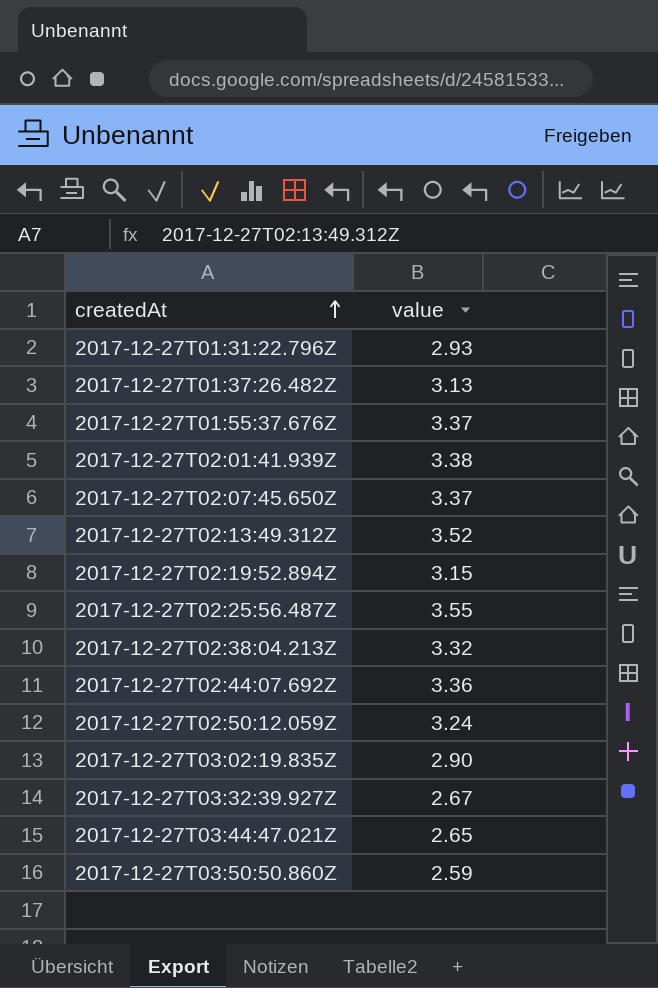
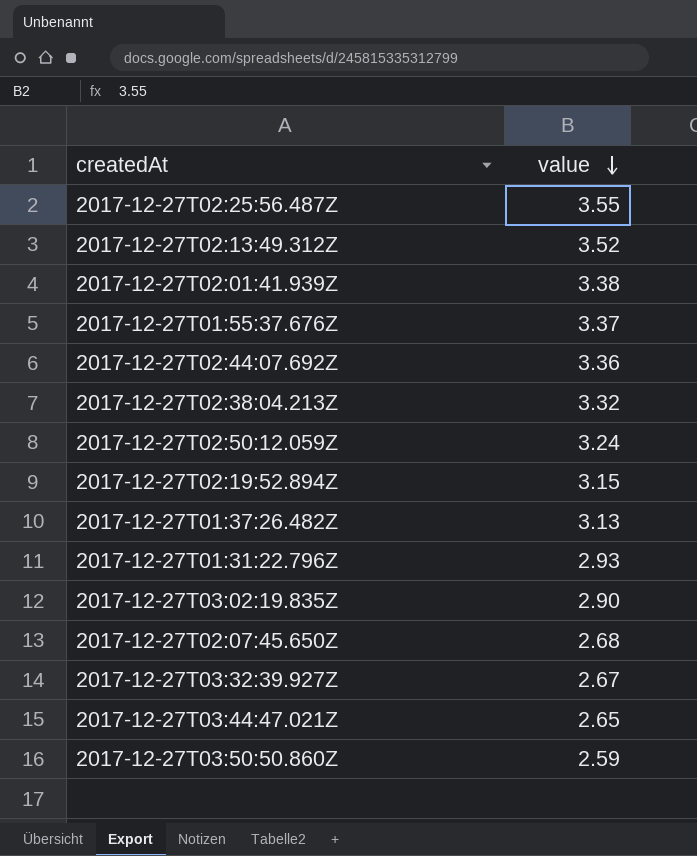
row order: createdAt ascending -> value descending
2017-12-27T02:07:45.650Z | value: 3.37 -> 2.68

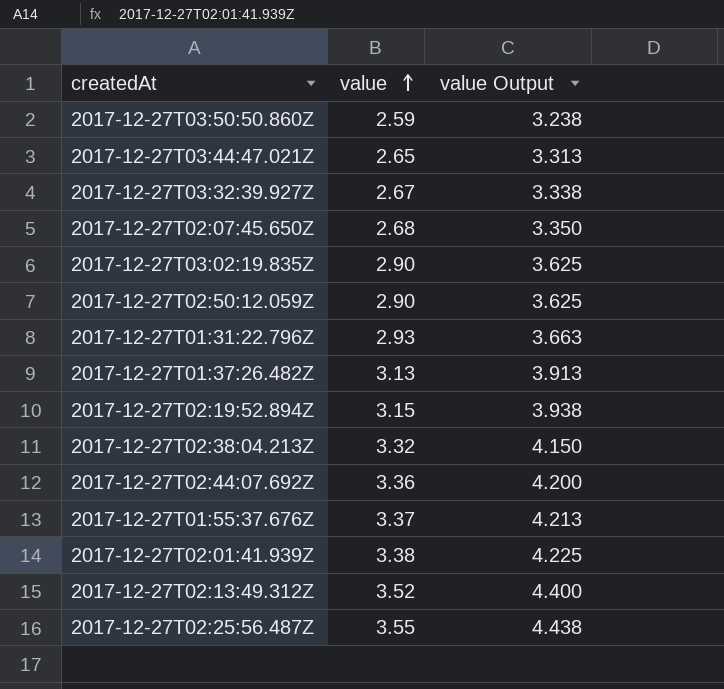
row order: value descending -> value ascending
column value Output | formula: none -> [value] * 1.25
2017-12-27T02:50:12.059Z | value: 3.24 -> 2.90

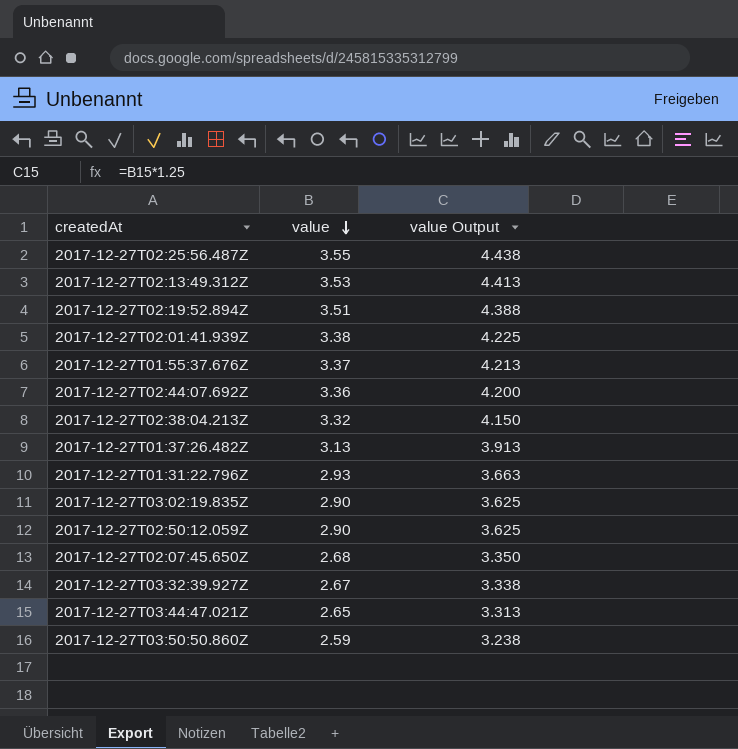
row order: value ascending -> value descending
2017-12-27T02:13:49.312Z | value: 3.52 -> 3.53
2017-12-27T02:13:49.312Z | value Output: 4.400 -> 4.413
2017-12-27T02:19:52.894Z | value: 3.15 -> 3.51
2017-12-27T02:19:52.894Z | value Output: 3.938 -> 4.388

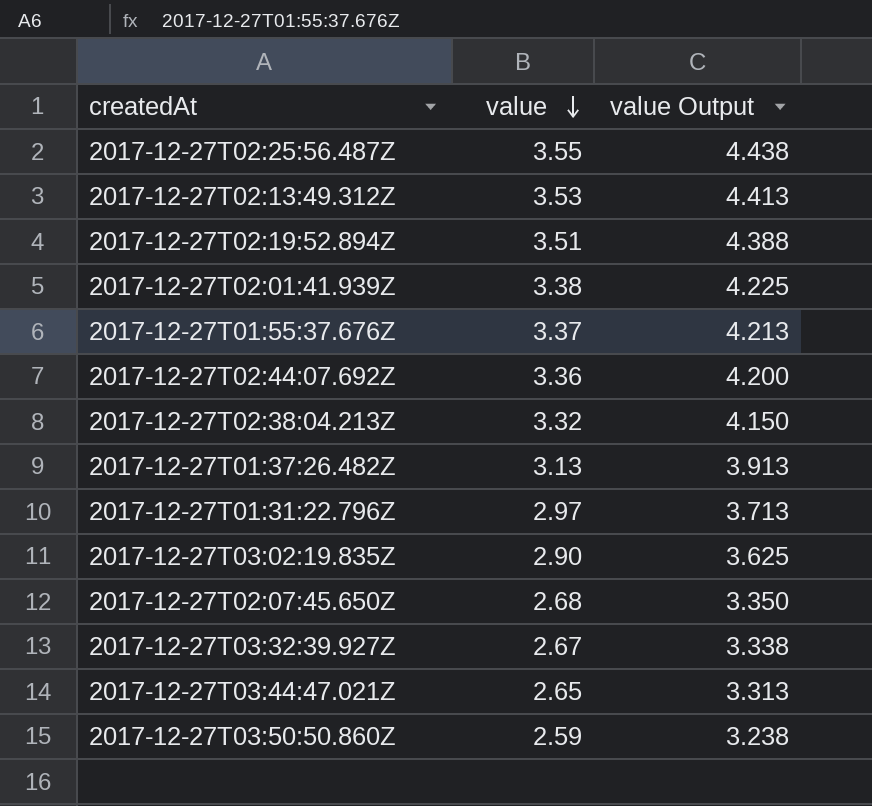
row 2017-12-27T02:50:12.059Z: 2.90 | 3.625 -> none
2017-12-27T01:31:22.796Z | value: 2.93 -> 2.97
2017-12-27T01:31:22.796Z | value Output: 3.663 -> 3.713

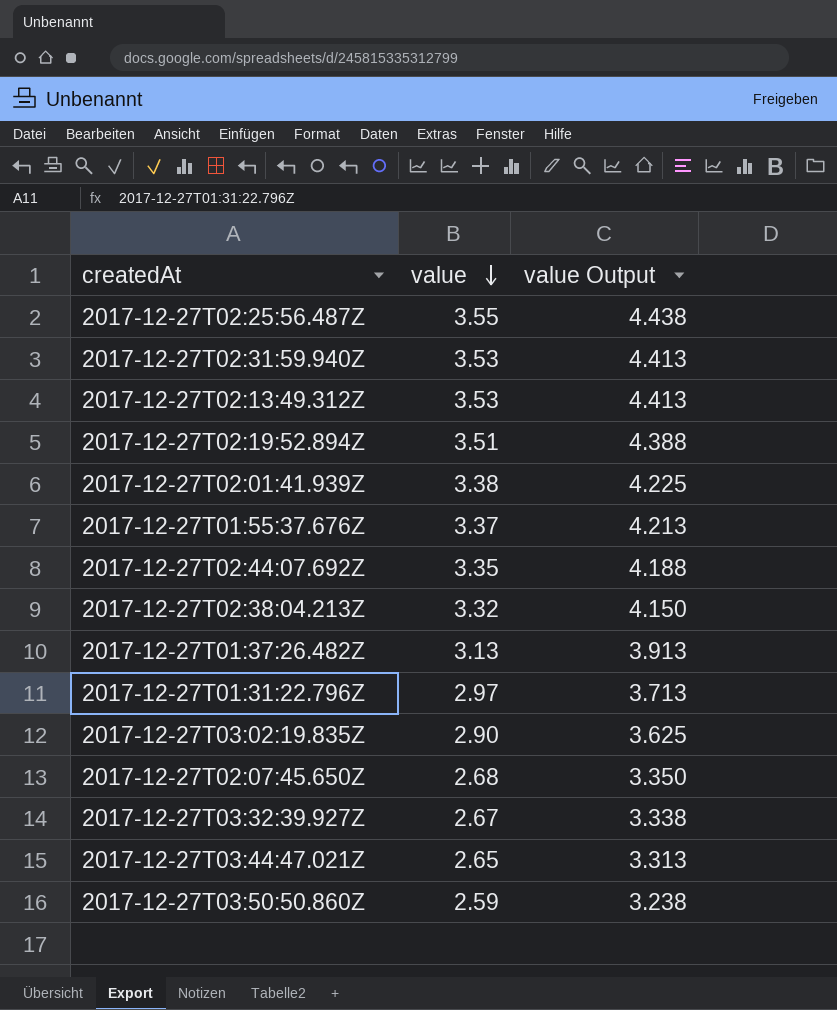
row 2017-12-27T02:31:59.940Z: none -> 3.53 | 4.413
2017-12-27T02:44:07.692Z | value: 3.36 -> 3.35
2017-12-27T02:44:07.692Z | value Output: 4.200 -> 4.188

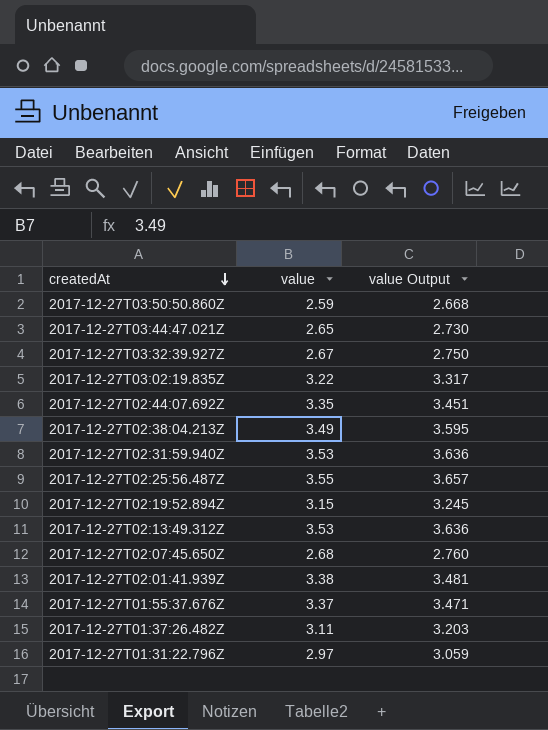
row order: value descending -> createdAt descending
column value Output | formula: [value] * 1.25 -> [value] * 1.03
2017-12-27T03:02:19.835Z | value: 2.90 -> 3.22
2017-12-27T02:38:04.213Z | value: 3.32 -> 3.49
2017-12-27T02:19:52.894Z | value: 3.51 -> 3.15
2017-12-27T01:37:26.482Z | value: 3.13 -> 3.11

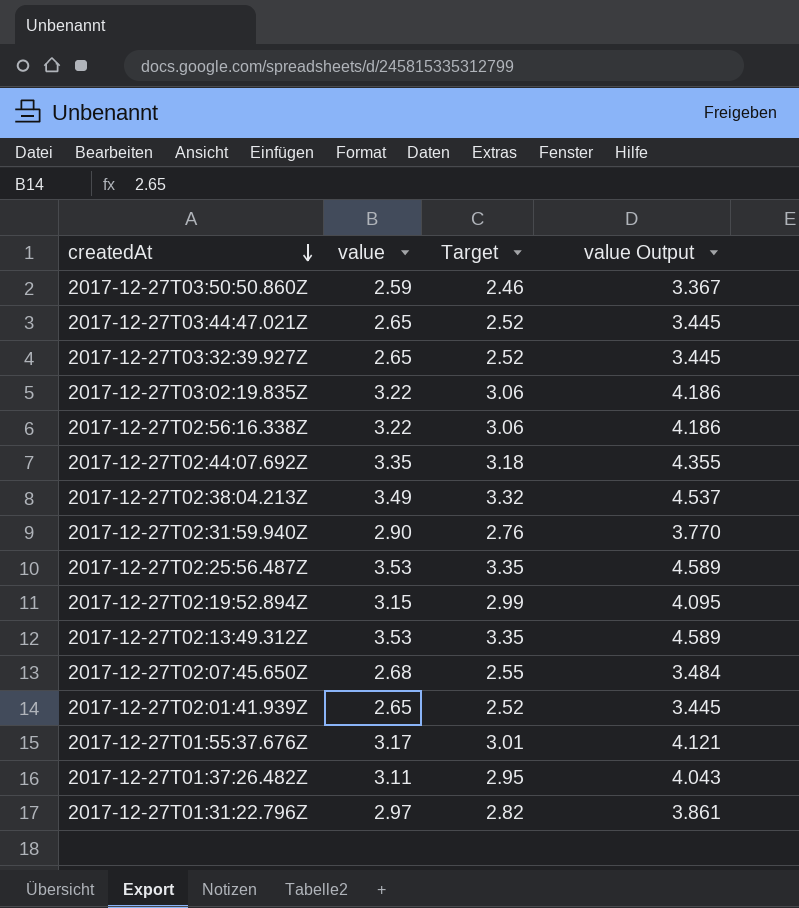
column Target | formula: none -> [value] * 0.95
column value Output | formula: [value] * 1.03 -> [value] * 1.3
2017-12-27T03:32:39.927Z | value: 2.67 -> 2.65
row 2017-12-27T02:56:16.338Z: none -> 3.22 | 3.06 | 4.186
2017-12-27T02:31:59.940Z | value: 3.53 -> 2.90
2017-12-27T02:25:56.487Z | value: 3.55 -> 3.53
2017-12-27T02:01:41.939Z | value: 3.38 -> 2.65
2017-12-27T01:55:37.676Z | value: 3.37 -> 3.17

